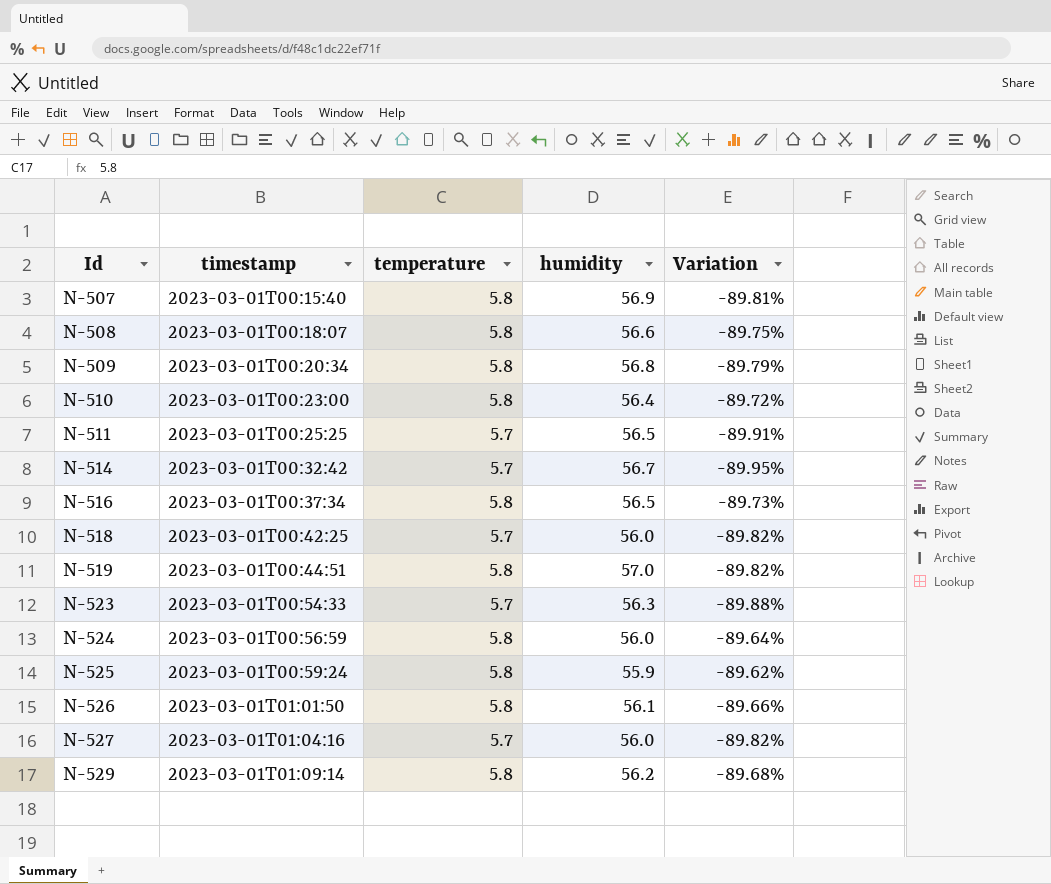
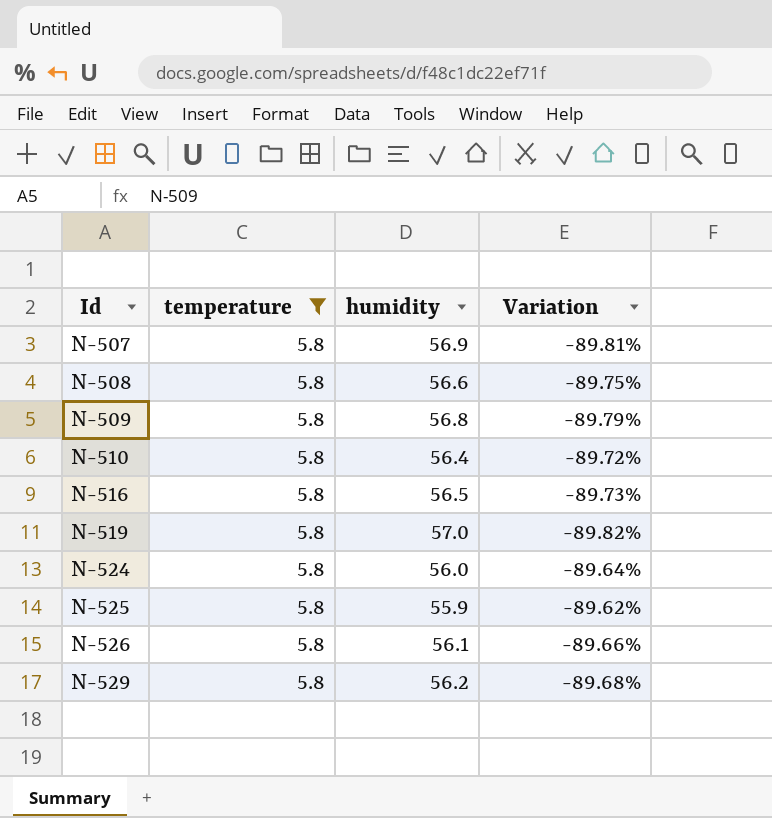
filter: none -> temperature = 5.8
column timestamp | position: 2 -> none

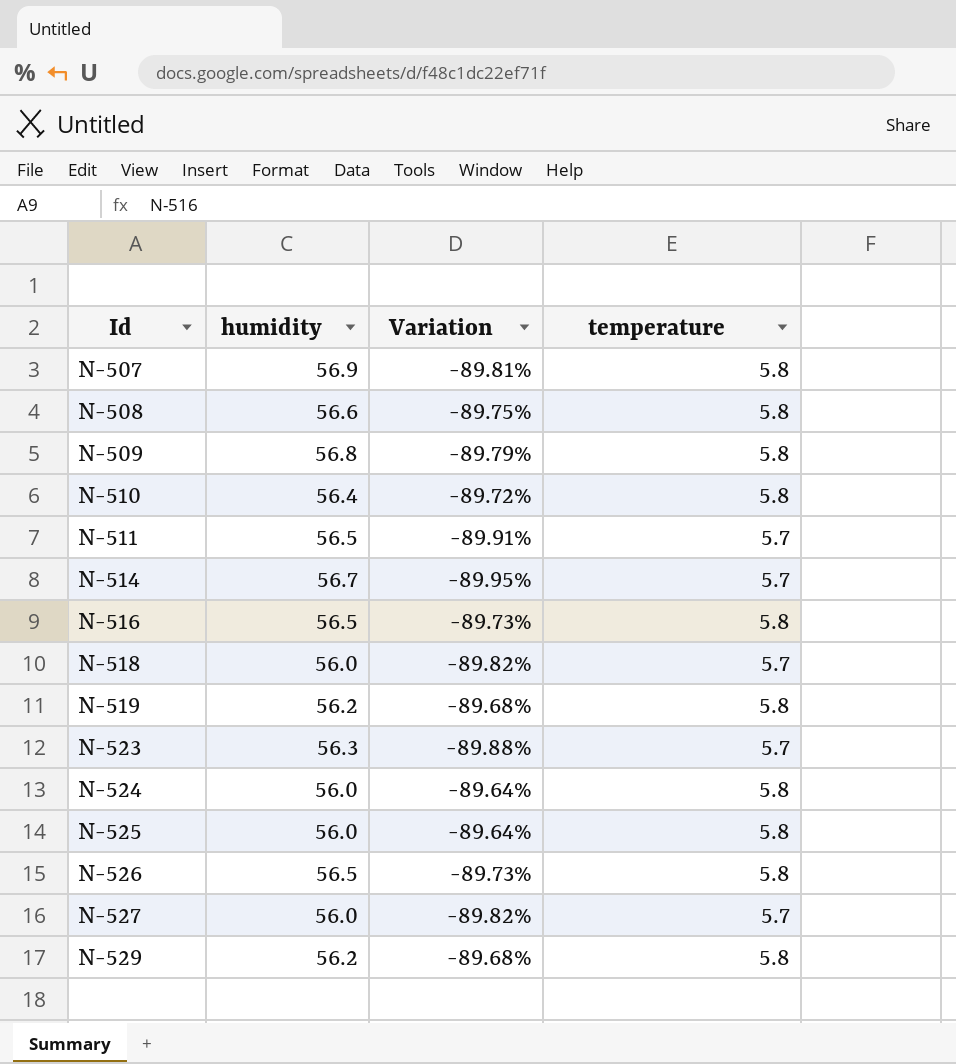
filter: temperature = 5.8 -> none
column temperature | position: 2 -> 4
N-519 | humidity: 57.0 -> 56.2
N-519 | Variation: -89.82% -> -89.68%
N-525 | humidity: 55.9 -> 56.0
N-525 | Variation: -89.62% -> -89.64%
N-526 | humidity: 56.1 -> 56.5
N-526 | Variation: -89.66% -> -89.73%

